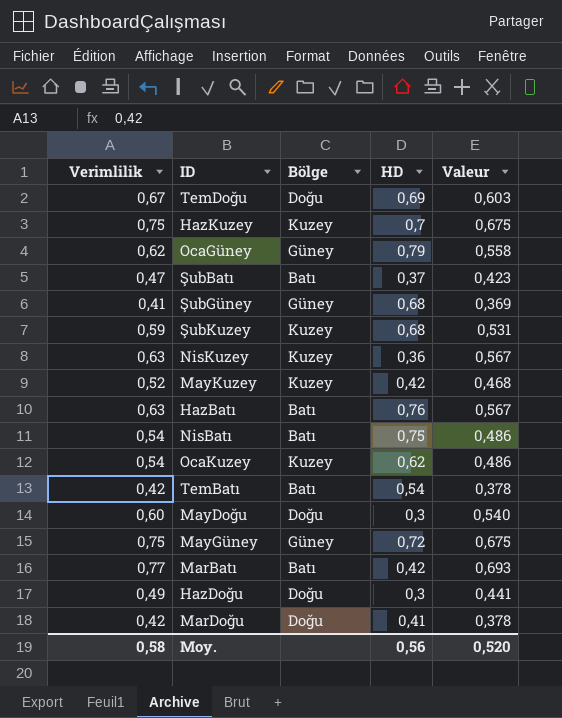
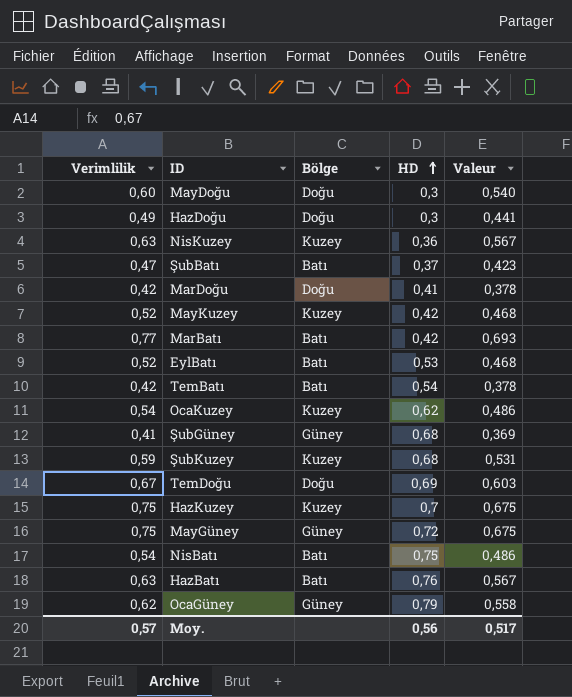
row order: none -> HD ascending
row EylBatı: none -> 0,52 | Batı | 0,53 | 0,468
Moy. | Verimlilik: 0,58 -> 0,57
Moy. | Valeur: 0,520 -> 0,517

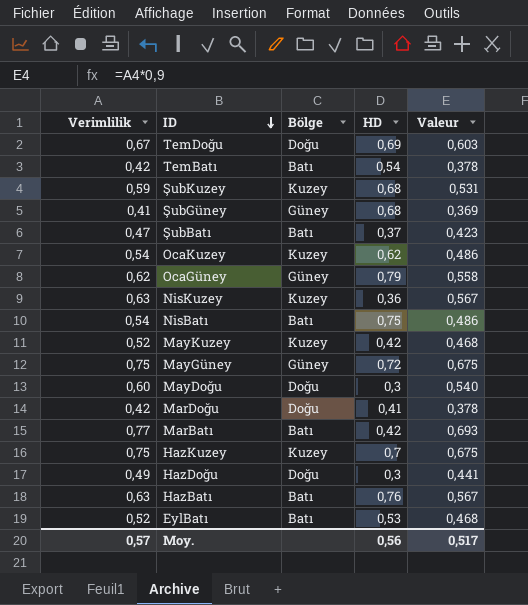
row order: HD ascending -> ID descending

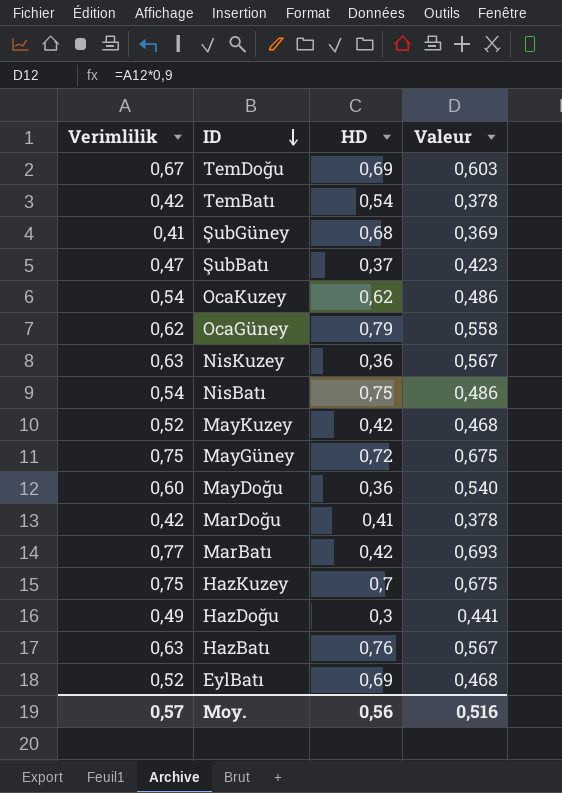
column Bölge | position: 3 -> none
row ŞubKuzey: 0,59 | Kuzey | 0,68 | 0,531 -> none
MayDoğu | HD: 0,3 -> 0,36
EylBatı | HD: 0,53 -> 0,69
Moy. | Valeur: 0,517 -> 0,516

